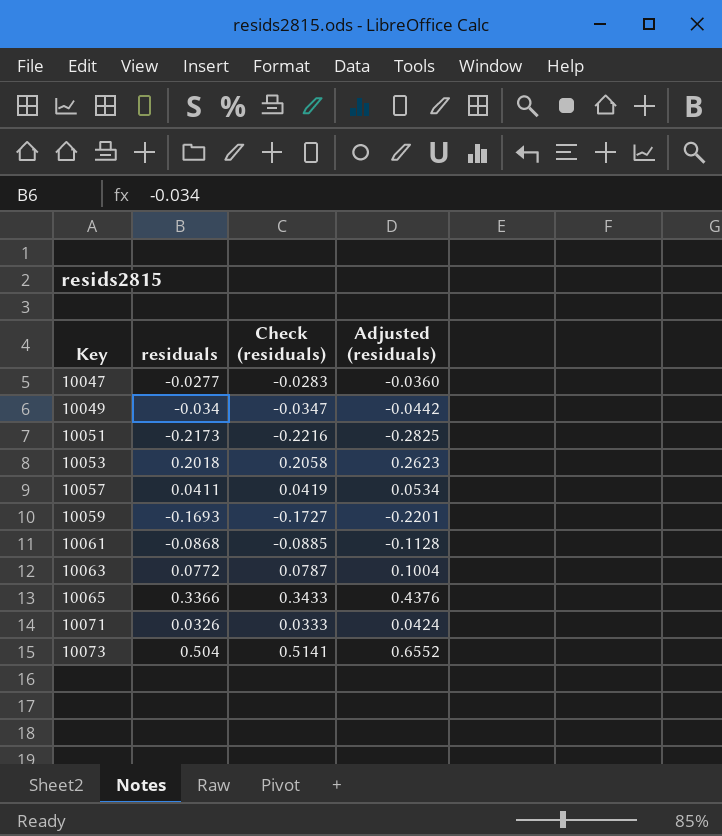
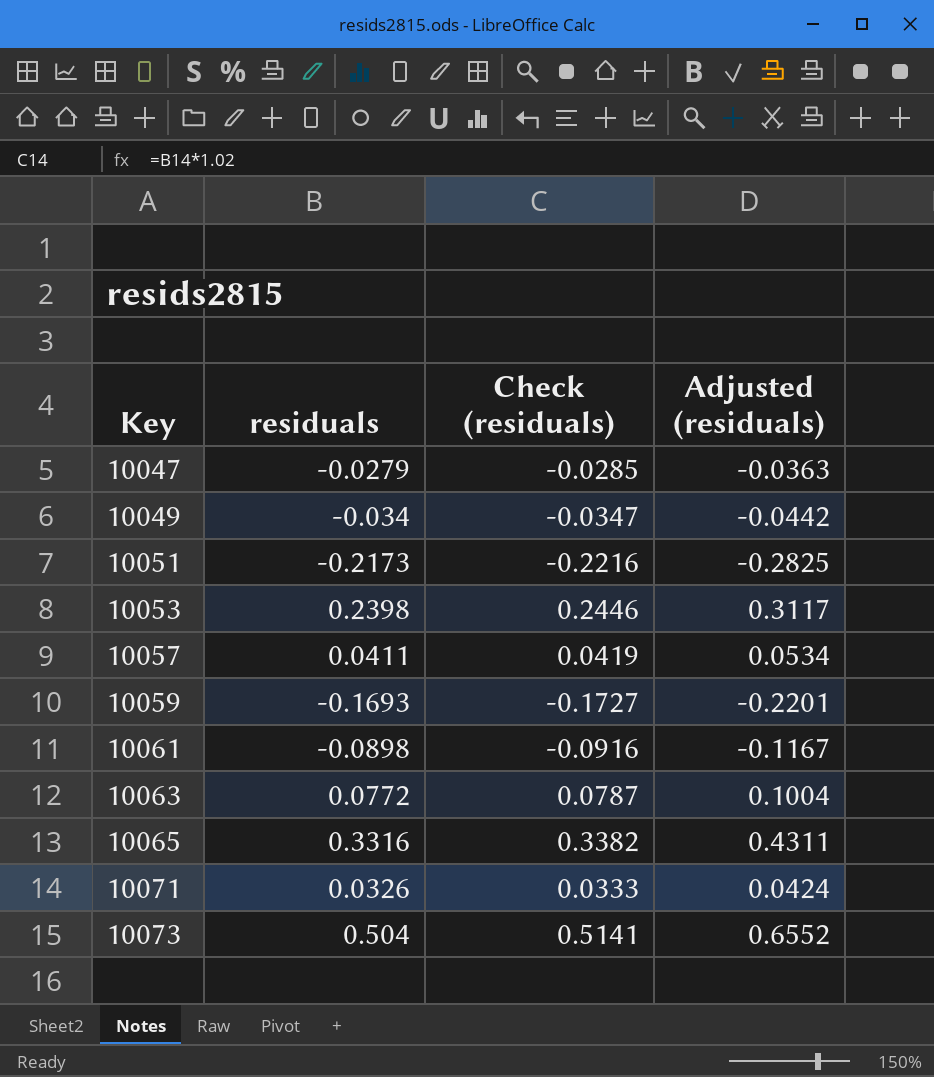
10047 | residuals: -0.0277 -> -0.0279
10047 | Check (residuals): -0.0283 -> -0.0285
10047 | Adjusted (residuals): -0.0360 -> -0.0363
10053 | residuals: 0.2018 -> 0.2398
10053 | Check (residuals): 0.2058 -> 0.2446
10053 | Adjusted (residuals): 0.2623 -> 0.3117
10061 | residuals: -0.0868 -> -0.0898
10061 | Check (residuals): -0.0885 -> -0.0916
10061 | Adjusted (residuals): -0.1128 -> -0.1167
10065 | residuals: 0.3366 -> 0.3316
10065 | Check (residuals): 0.3433 -> 0.3382
10065 | Adjusted (residuals): 0.4376 -> 0.4311

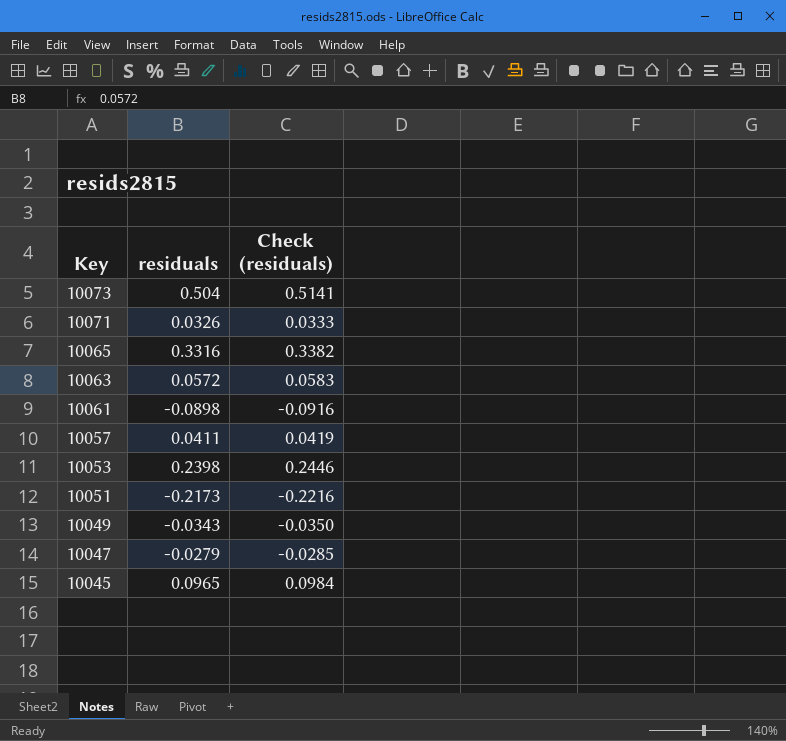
row order: Key ascending -> Key descending
column Adjusted (residuals) | formula: [residuals] * 1.3 -> none
row 10059: -0.1693 | -0.1727 | -0.2201 -> none
10063 | residuals: 0.0772 -> 0.0572
10063 | Check (residuals): 0.0787 -> 0.0583
10049 | residuals: -0.034 -> -0.0343
10049 | Check (residuals): -0.0347 -> -0.0350
row 10045: none -> 0.0965 | 0.0984

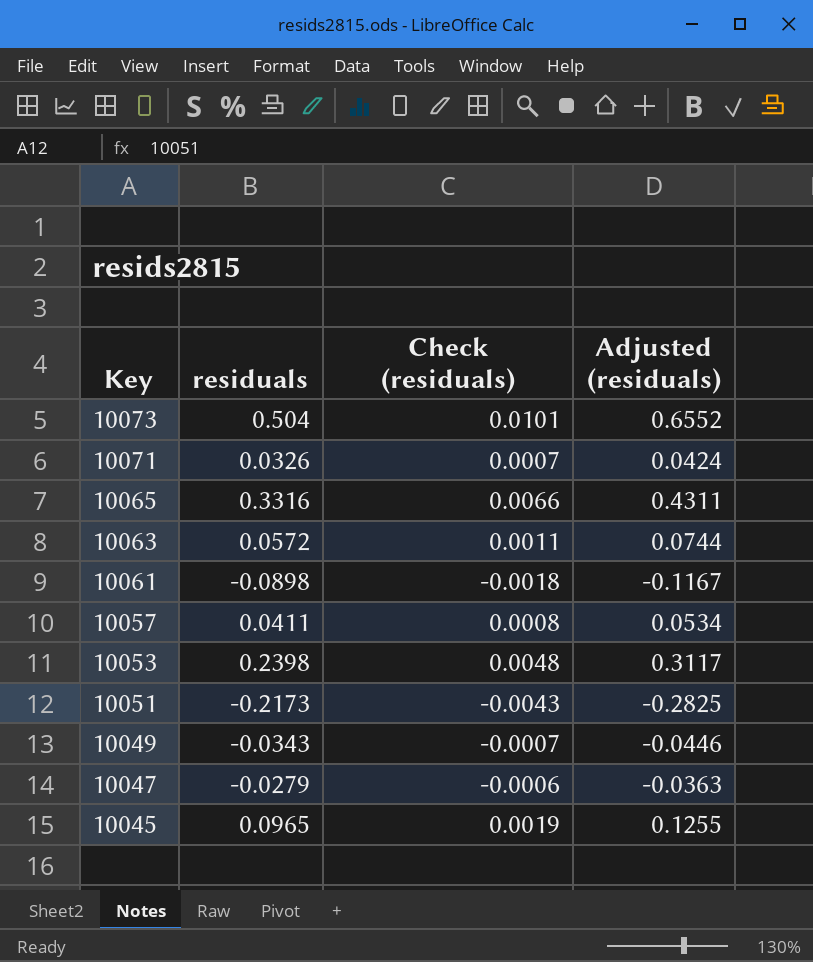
column Check (residuals) | formula: [residuals] * 1.02 -> [residuals] * 0.02
column Adjusted (residuals) | formula: none -> [residuals] * 1.3

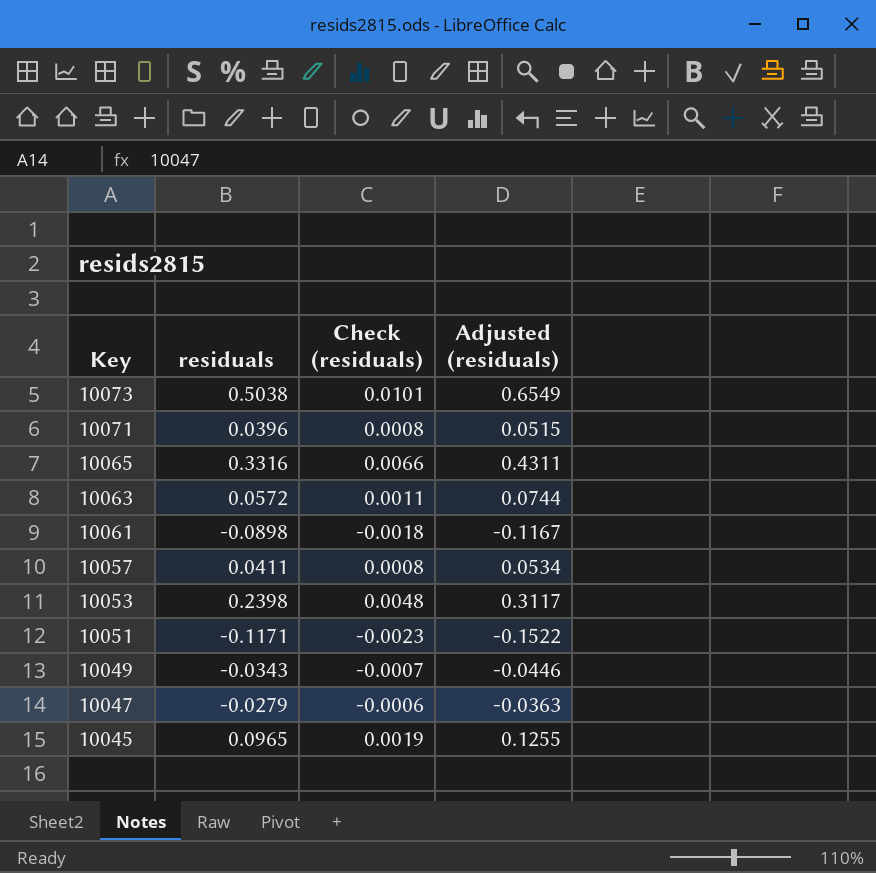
10073 | residuals: 0.504 -> 0.5038
10073 | Adjusted (residuals): 0.6552 -> 0.6549
10071 | residuals: 0.0326 -> 0.0396
10071 | Check (residuals): 0.0007 -> 0.0008
10071 | Adjusted (residuals): 0.0424 -> 0.0515
10051 | residuals: -0.2173 -> -0.1171
10051 | Check (residuals): -0.0043 -> -0.0023
10051 | Adjusted (residuals): -0.2825 -> -0.1522

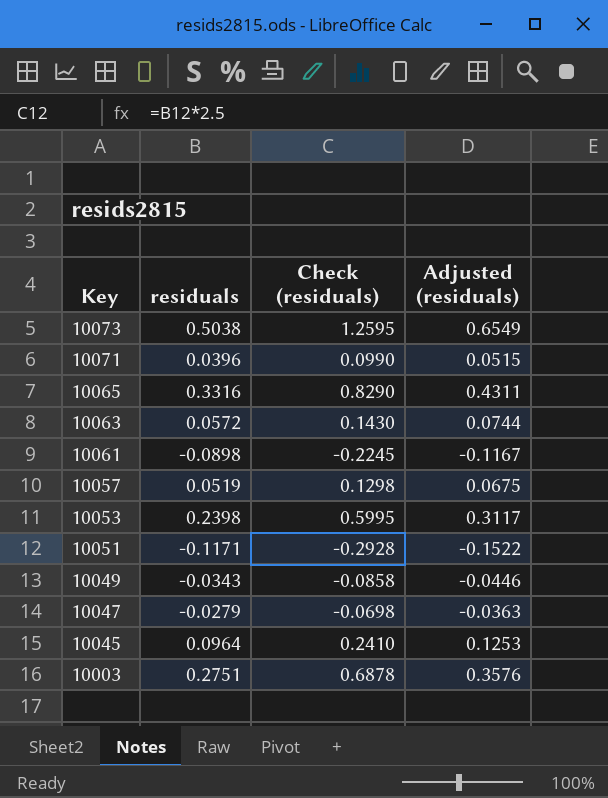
column Check (residuals) | formula: [residuals] * 0.02 -> [residuals] * 2.5
10057 | residuals: 0.0411 -> 0.0519
10057 | Adjusted (residuals): 0.0534 -> 0.0675
10045 | residuals: 0.0965 -> 0.0964
10045 | Adjusted (residuals): 0.1255 -> 0.1253
row 10003: none -> 0.2751 | 0.6878 | 0.3576

